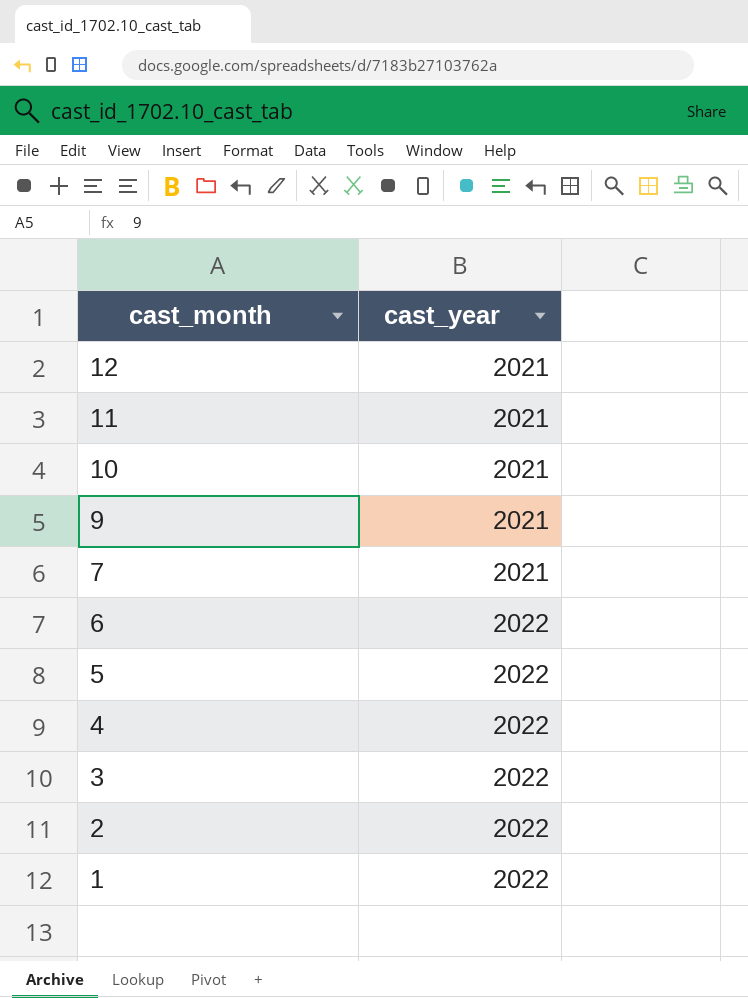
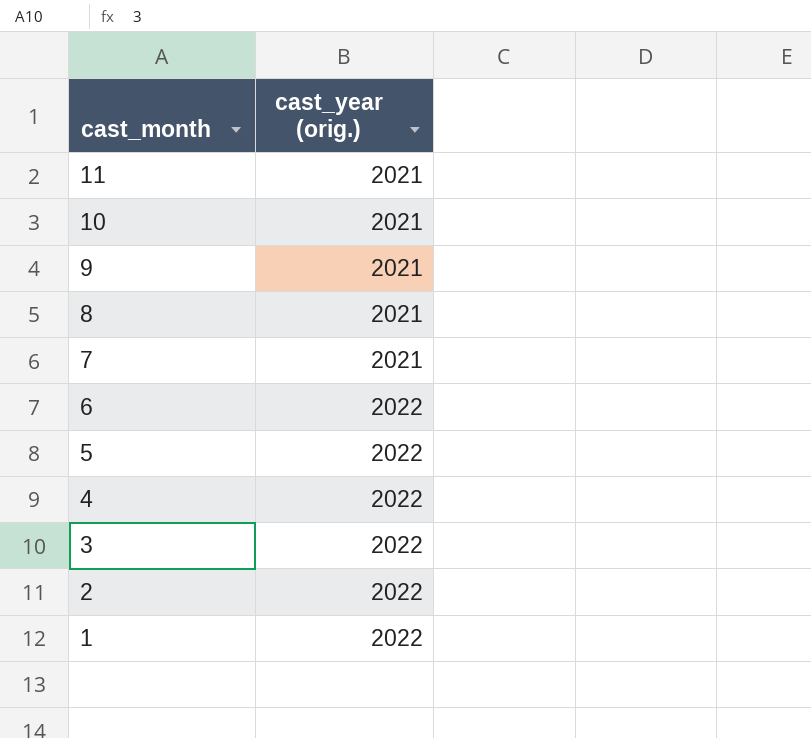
column name: cast_year -> cast_year (orig.)
row 12: 2021 -> none
row 8: none -> 2021

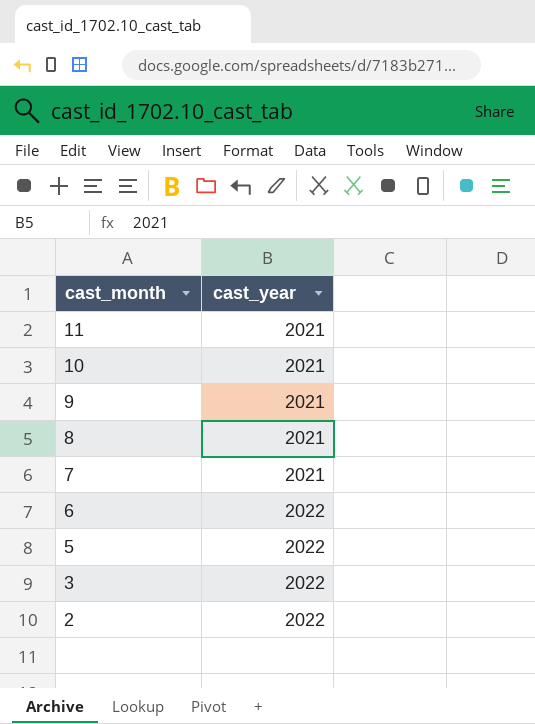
column name: cast_year (orig.) -> cast_year
row 4: 2022 -> none
row 1: 2022 -> none

